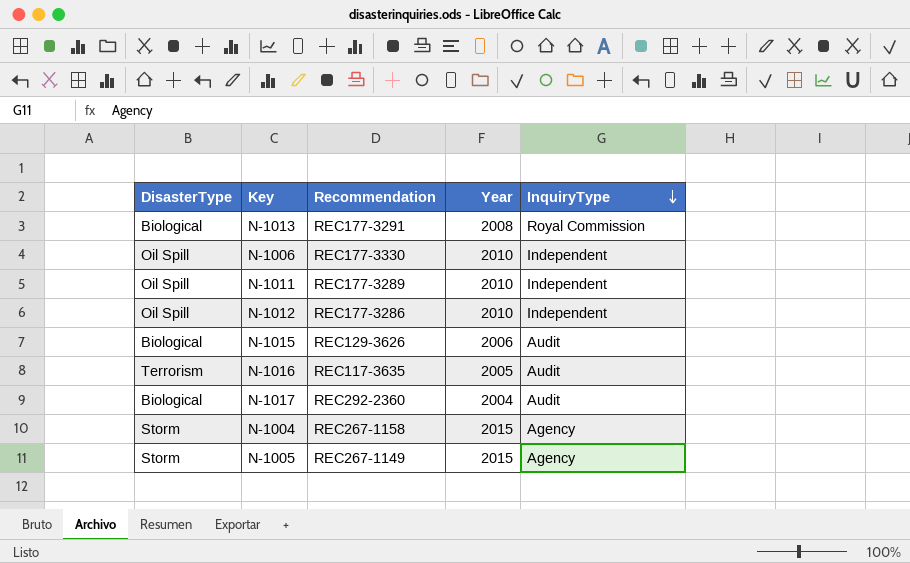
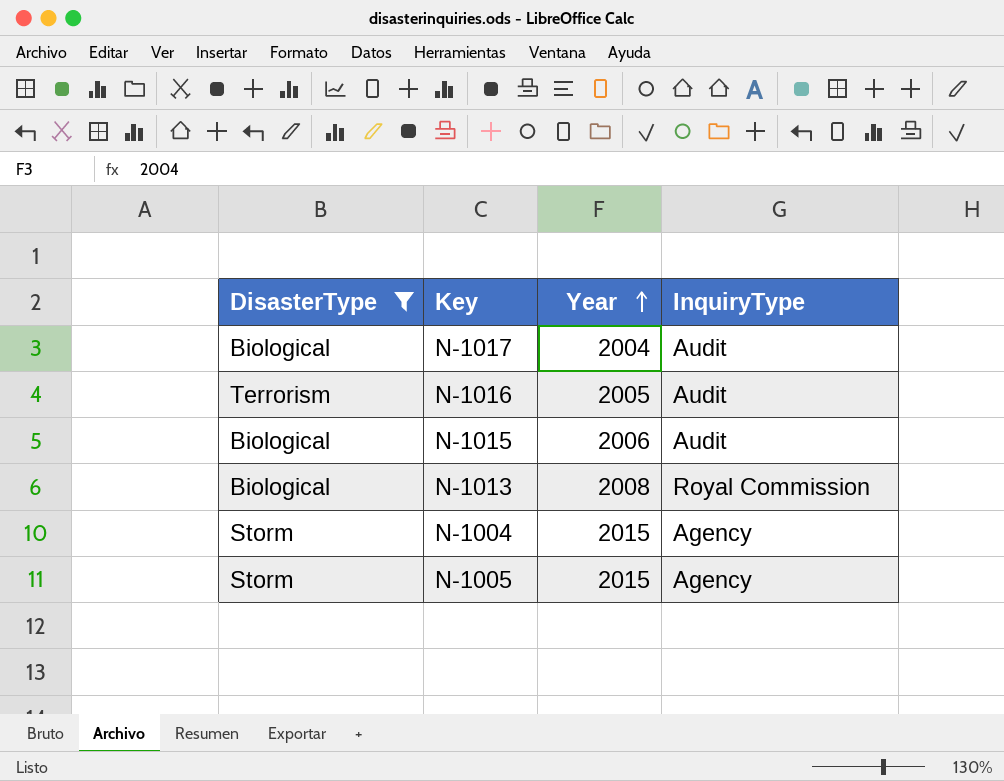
filter: none -> DisasterType != Oil Spill
row order: InquiryType descending -> Year ascending
column Recommendation | position: 3 -> none

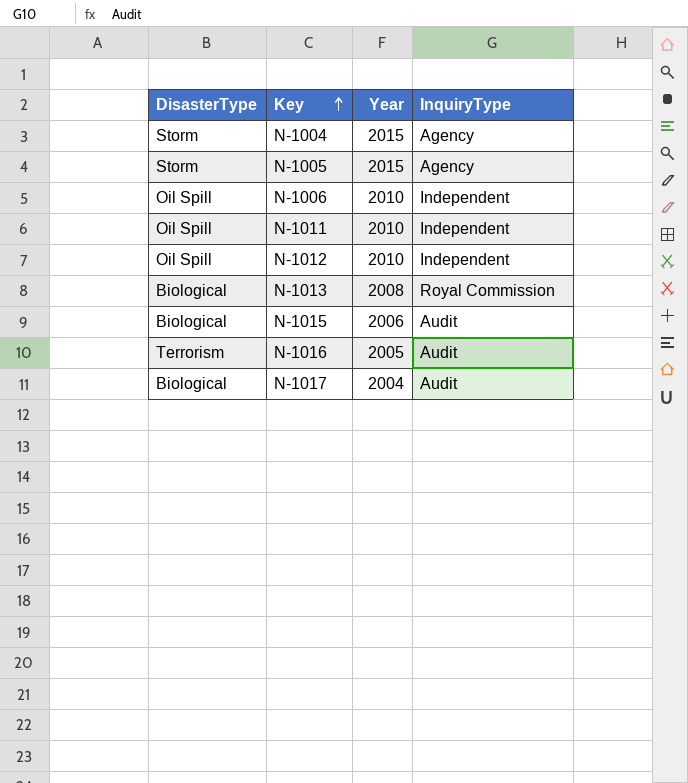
filter: DisasterType != Oil Spill -> none
row order: Year ascending -> Key ascending

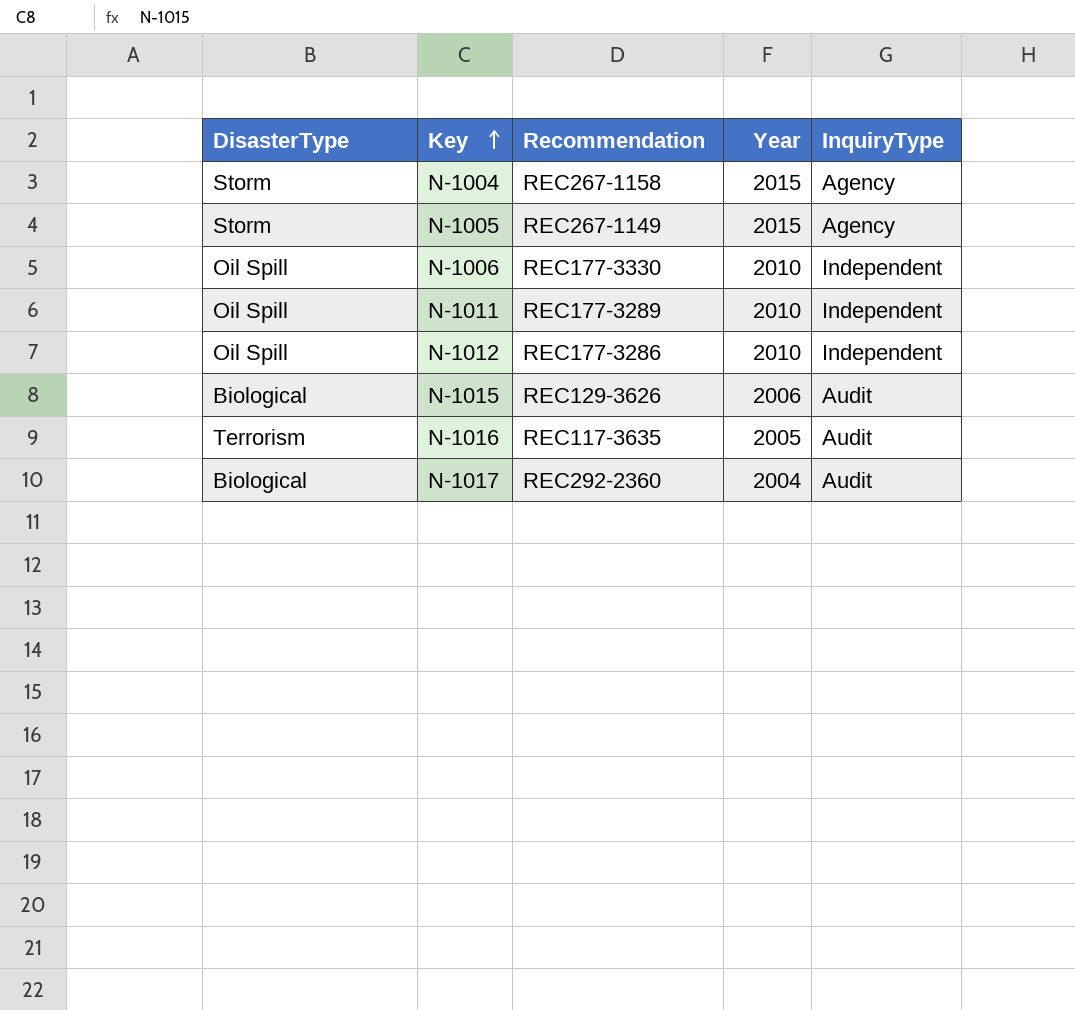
column Recommendation | position: none -> 3
row N-1013: Biological | 2008 | Royal Commission -> none

